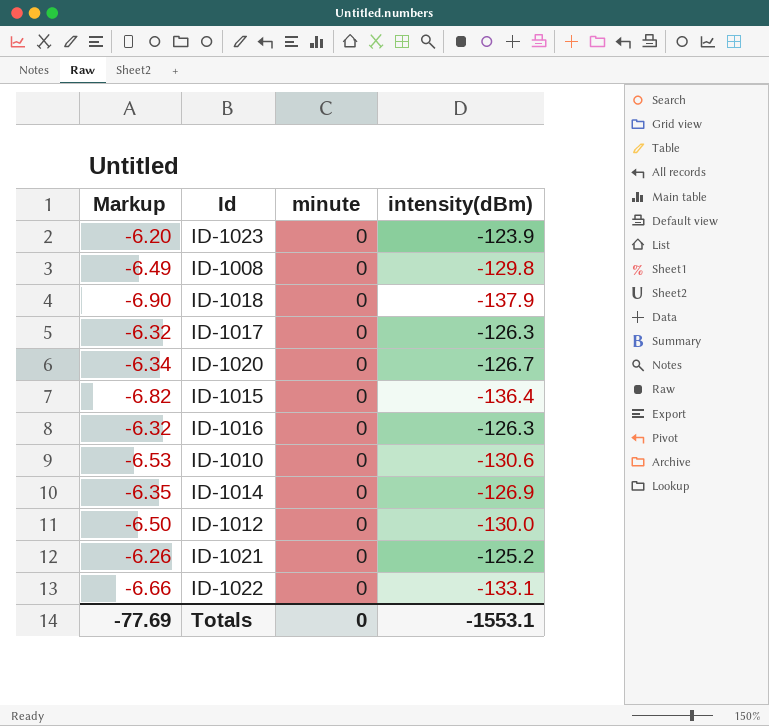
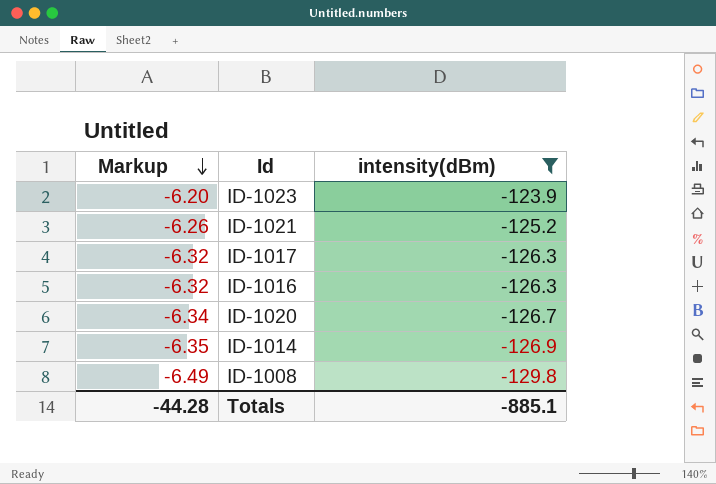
filter: none -> intensity(dBm) >= -129.8
row order: none -> Markup descending
column minute | position: 3 -> none
Totals | Markup: -77.69 -> -44.28
Totals | intensity(dBm): -1553.1 -> -885.1

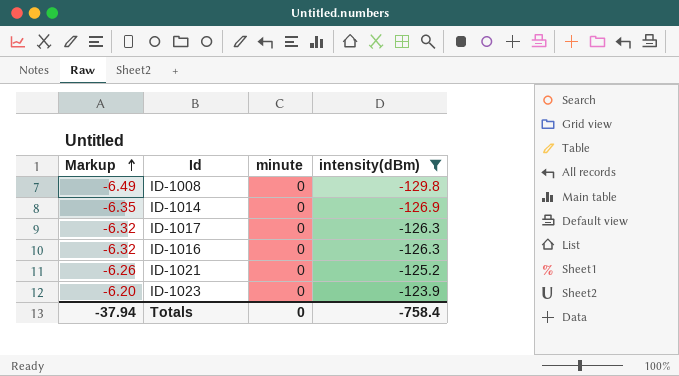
row order: Markup descending -> Markup ascending
column minute | position: none -> 3
row ID-1020: -6.34 | -126.7 -> none
Totals | Markup: -44.28 -> -37.94
Totals | intensity(dBm): -885.1 -> -758.4

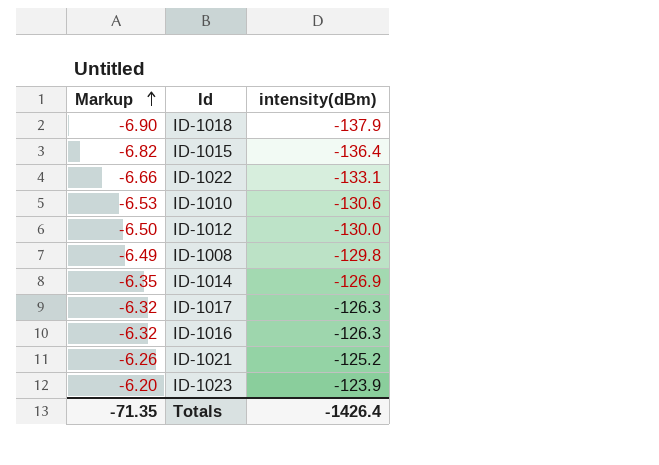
filter: intensity(dBm) >= -129.8 -> none
column minute | position: 3 -> none
Totals | Markup: -37.94 -> -71.35
Totals | intensity(dBm): -758.4 -> -1426.4

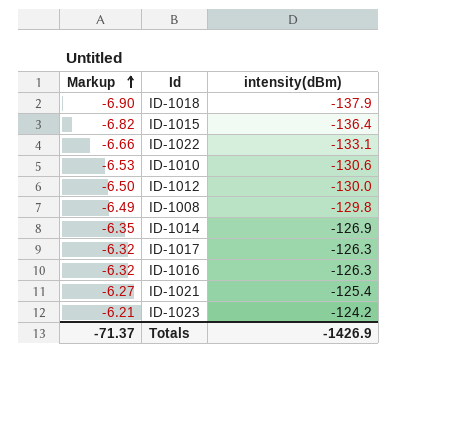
ID-1021 | Markup: -6.26 -> -6.27
ID-1021 | intensity(dBm): -125.2 -> -125.4
ID-1023 | Markup: -6.20 -> -6.21
ID-1023 | intensity(dBm): -123.9 -> -124.2
Totals | Markup: -71.35 -> -71.37
Totals | intensity(dBm): -1426.4 -> -1426.9

